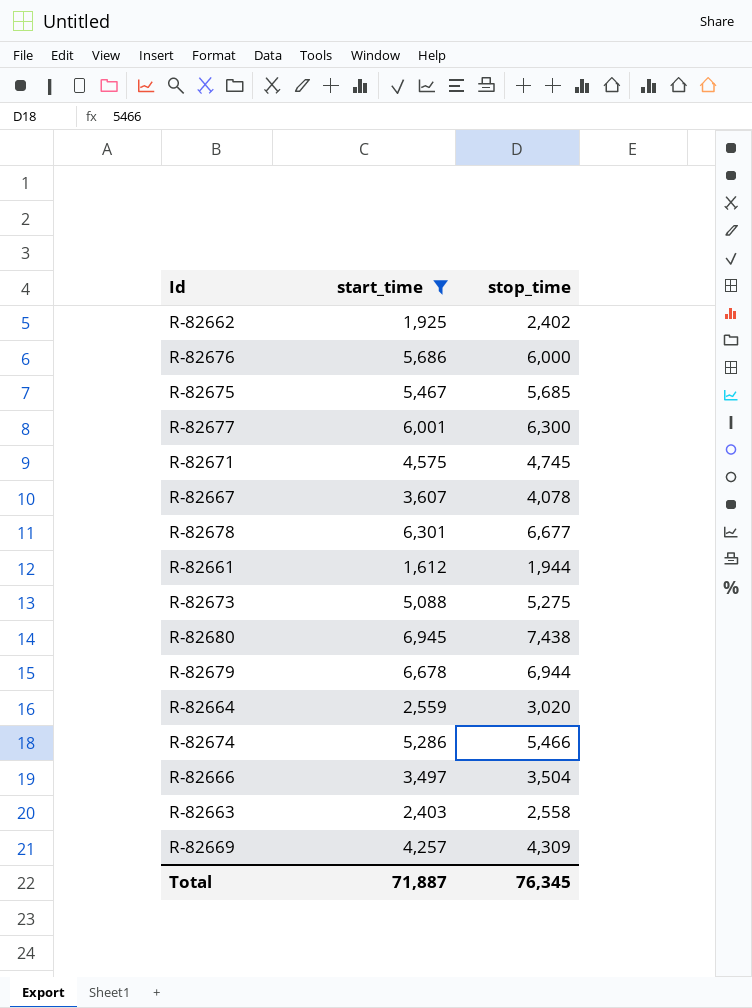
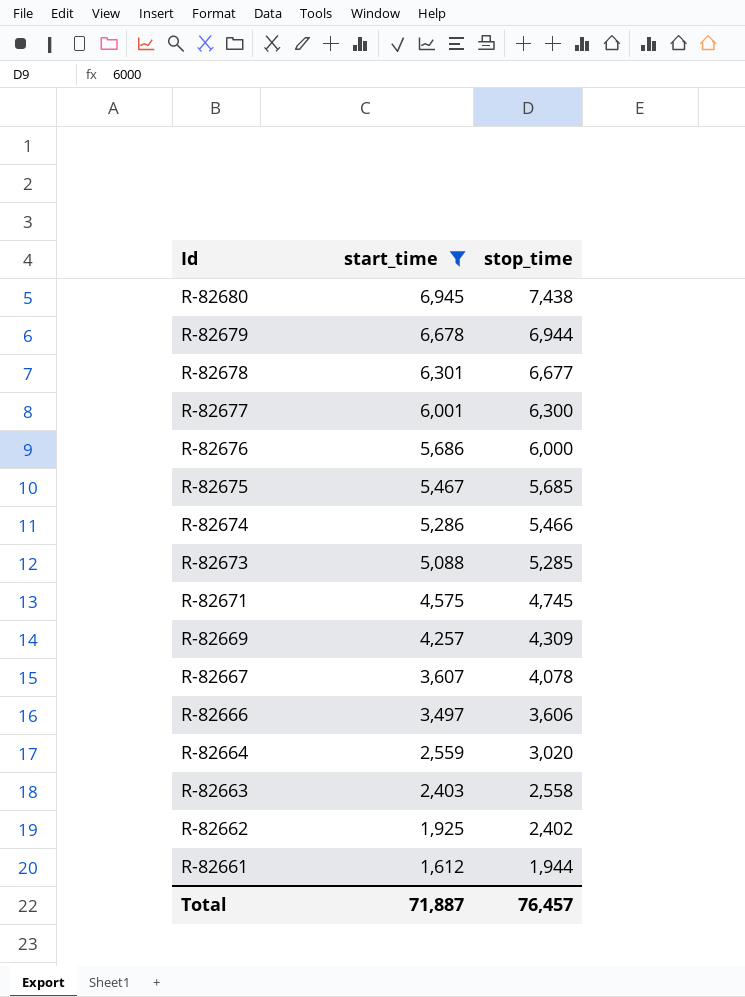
row order: none -> Id descending
R-82673 | stop_time: 5,275 -> 5,285
R-82666 | stop_time: 3,504 -> 3,606
Total | stop_time: 76,345 -> 76,457

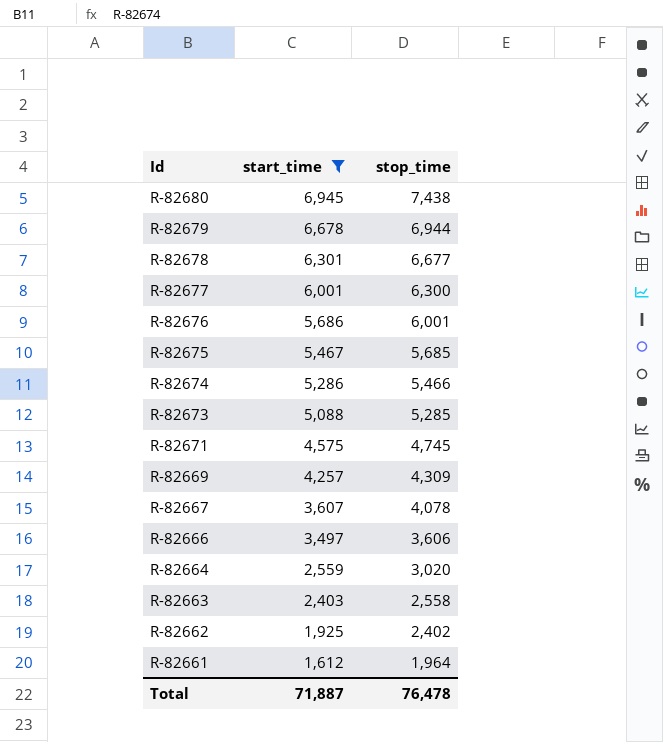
R-82676 | stop_time: 6,000 -> 6,001
R-82661 | stop_time: 1,944 -> 1,964
Total | stop_time: 76,457 -> 76,478

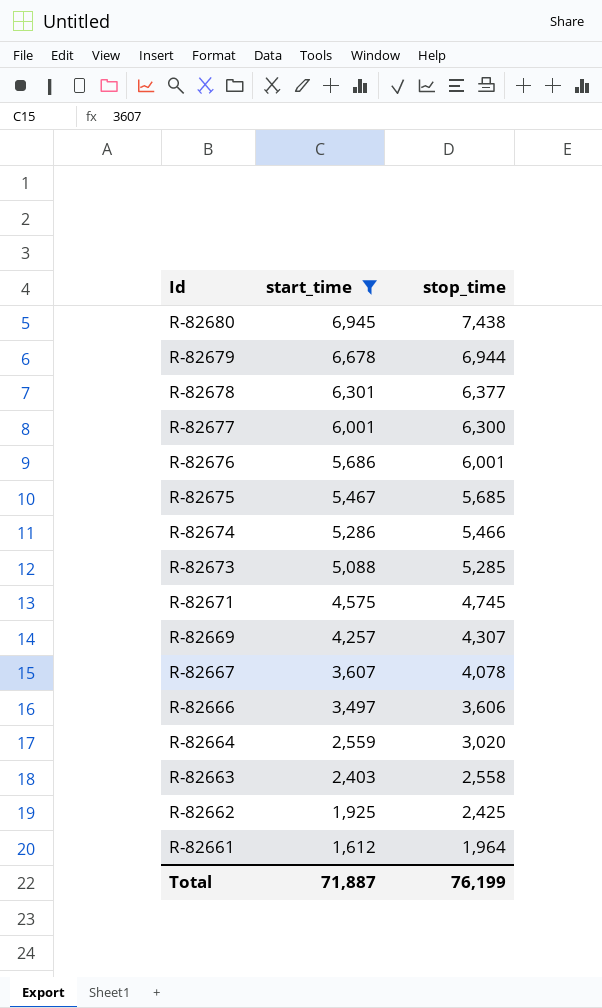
R-82678 | stop_time: 6,677 -> 6,377
R-82669 | stop_time: 4,309 -> 4,307
R-82662 | stop_time: 2,402 -> 2,425
Total | stop_time: 76,478 -> 76,199

